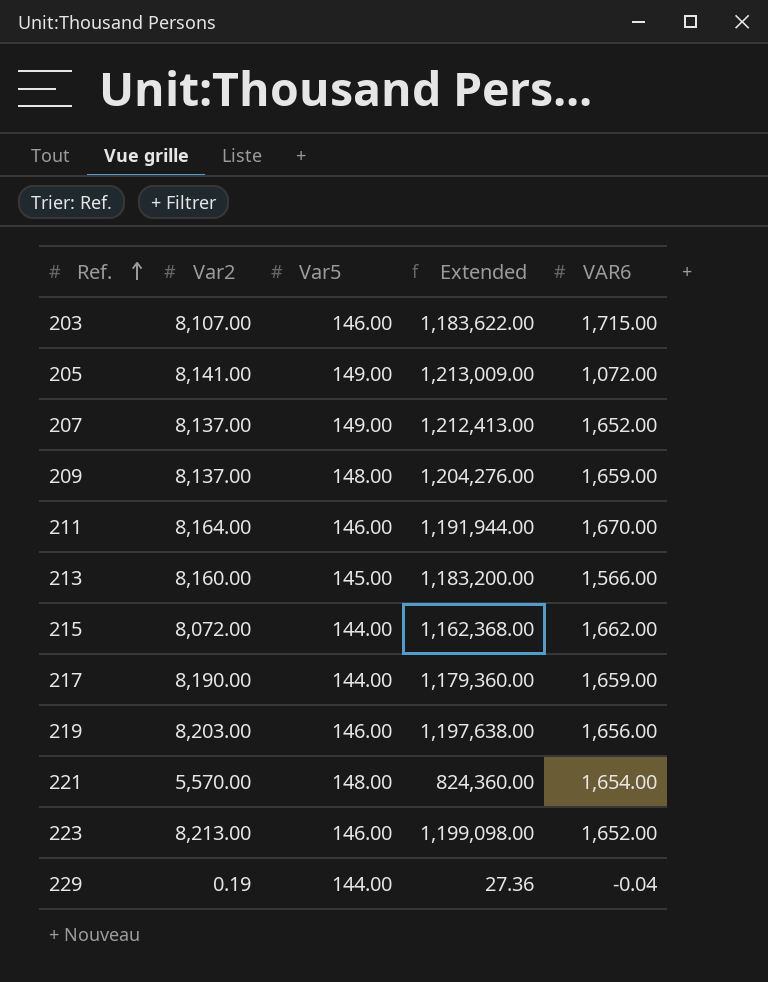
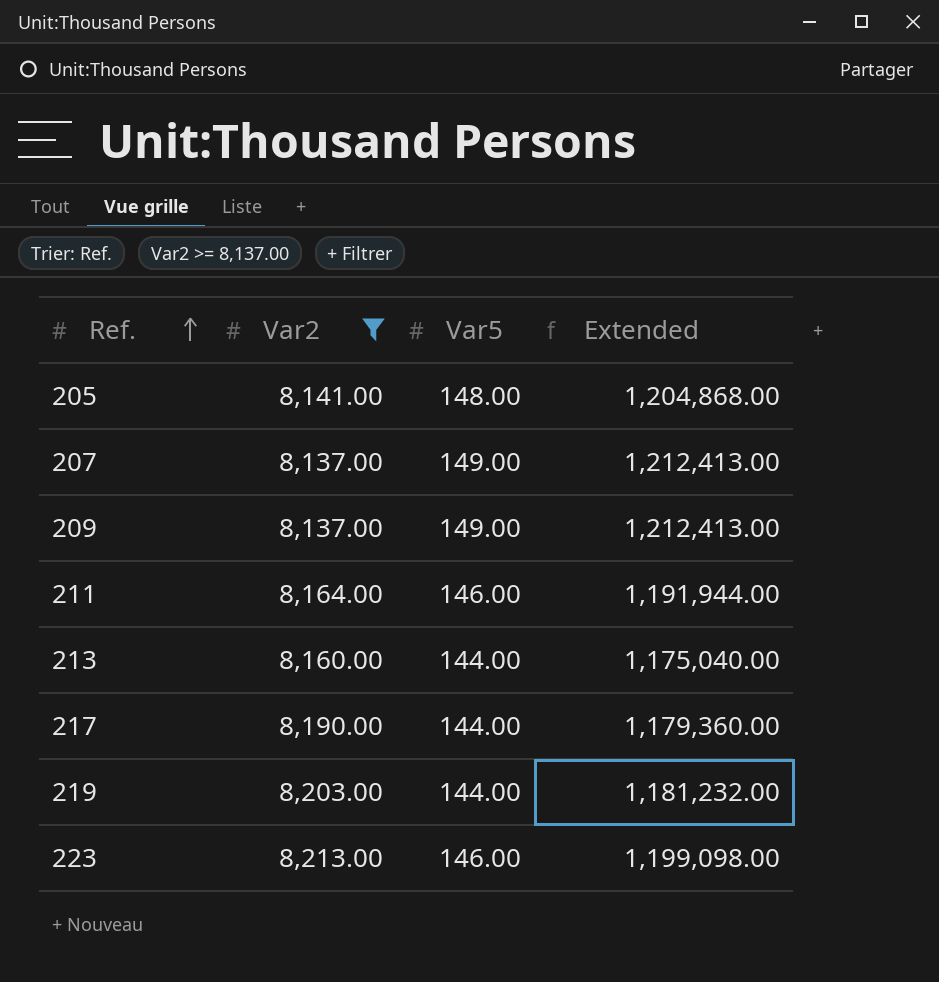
filter: none -> Var2 >= 8,137.00
column VAR6 | position: 5 -> none
205 | Var5: 149.00 -> 148.00
205 | Extended: 1,213,009.00 -> 1,204,868.00
209 | Var5: 148.00 -> 149.00
209 | Extended: 1,204,276.00 -> 1,212,413.00
213 | Var5: 145.00 -> 144.00
213 | Extended: 1,183,200.00 -> 1,175,040.00
219 | Var5: 146.00 -> 144.00
219 | Extended: 1,197,638.00 -> 1,181,232.00

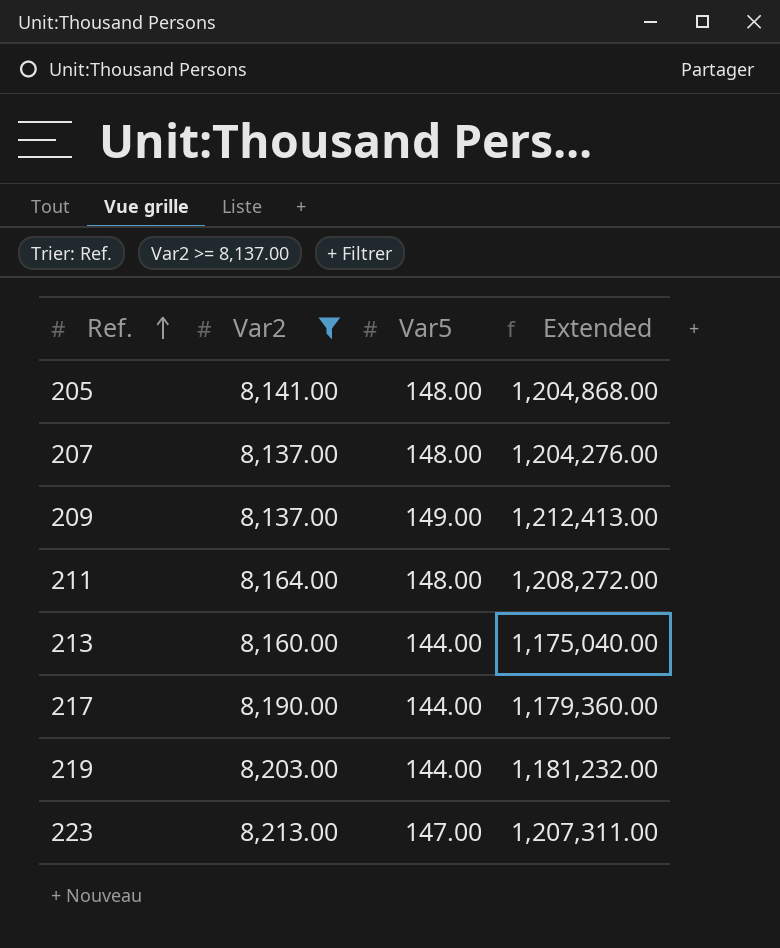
207 | Var5: 149.00 -> 148.00
207 | Extended: 1,212,413.00 -> 1,204,276.00
211 | Var5: 146.00 -> 148.00
211 | Extended: 1,191,944.00 -> 1,208,272.00
223 | Var5: 146.00 -> 147.00
223 | Extended: 1,199,098.00 -> 1,207,311.00

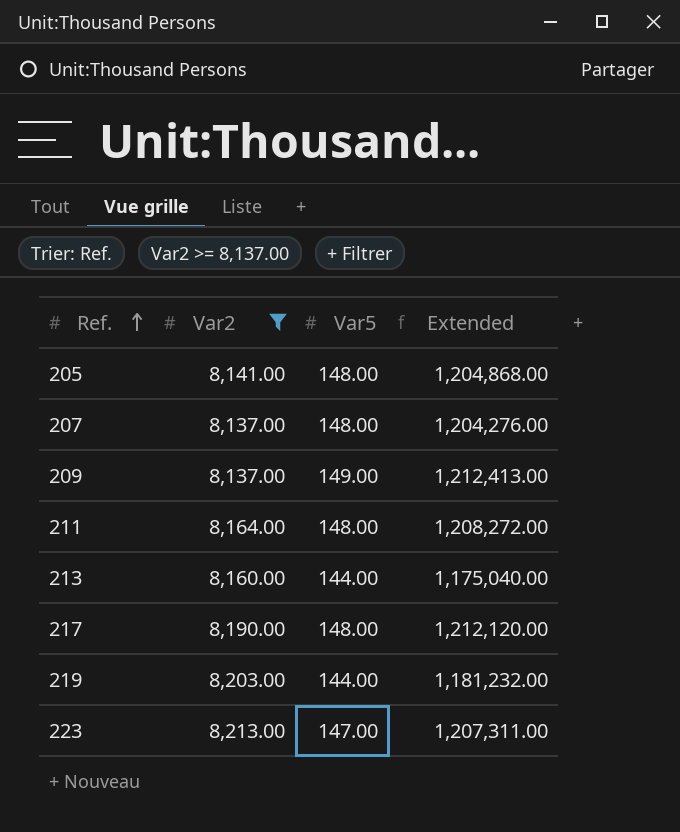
217 | Var5: 144.00 -> 148.00
217 | Extended: 1,179,360.00 -> 1,212,120.00

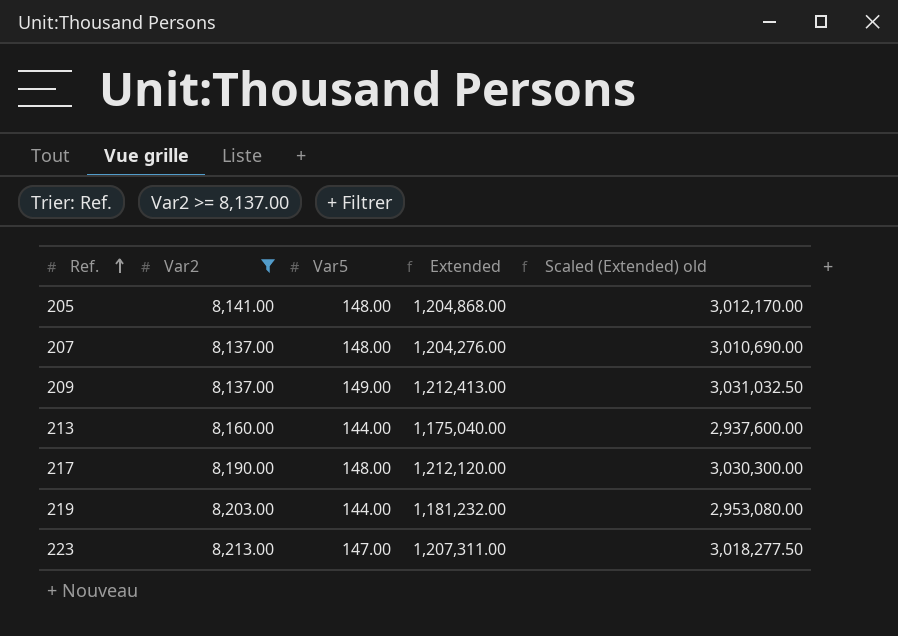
column Scaled (Extended) old | formula: none -> [Extended] * 2.5
row 211: 8,164.00 | 148.00 | 1,208,272.00 -> none

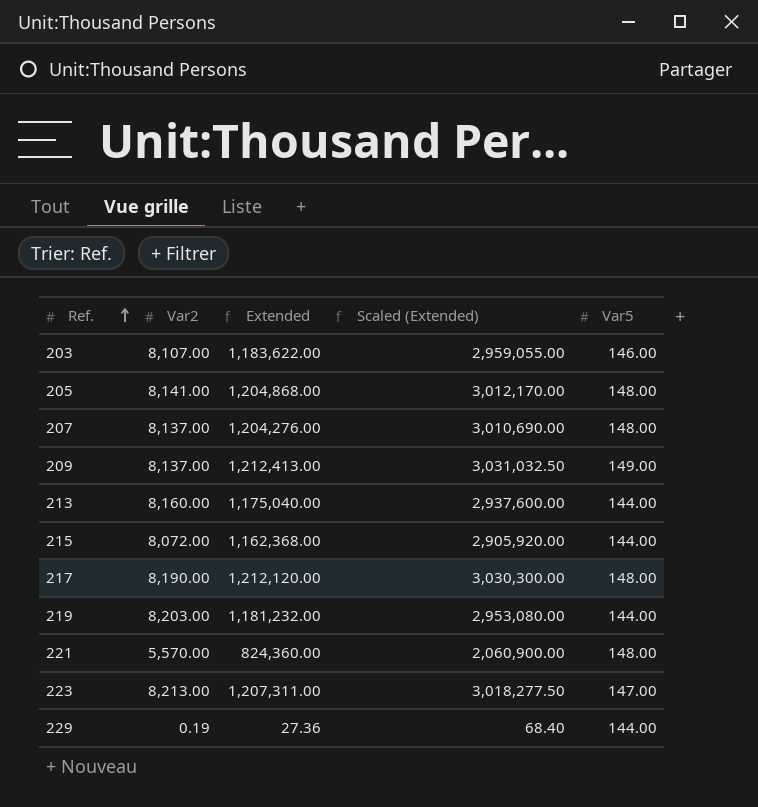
filter: Var2 >= 8,137.00 -> none
column name: Scaled (Extended) old -> Scaled (Extended)
column Var5 | position: 3 -> 5

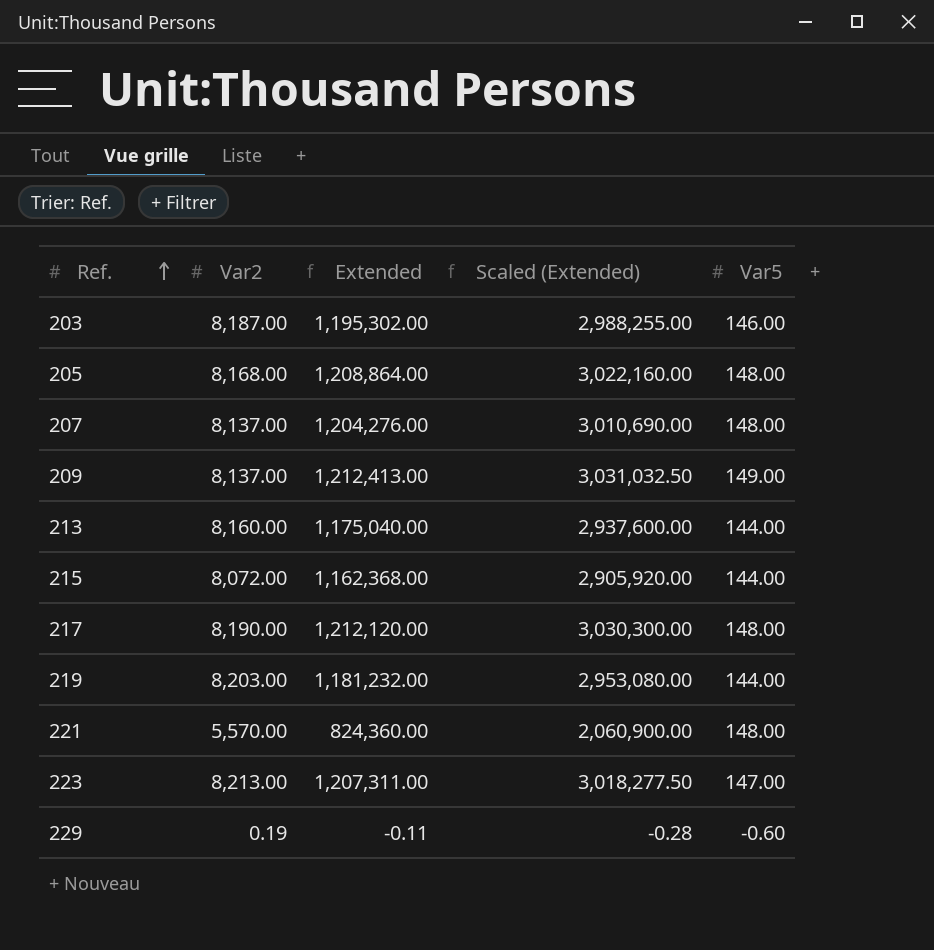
203 | Var2: 8,107.00 -> 8,187.00
203 | Extended: 1,183,622.00 -> 1,195,302.00
203 | Scaled (Extended): 2,959,055.00 -> 2,988,255.00
205 | Var2: 8,141.00 -> 8,168.00
205 | Extended: 1,204,868.00 -> 1,208,864.00
205 | Scaled (Extended): 3,012,170.00 -> 3,022,160.00
229 | Extended: 27.36 -> -0.11
229 | Scaled (Extended): 68.40 -> -0.28
229 | Var5: 144.00 -> -0.60

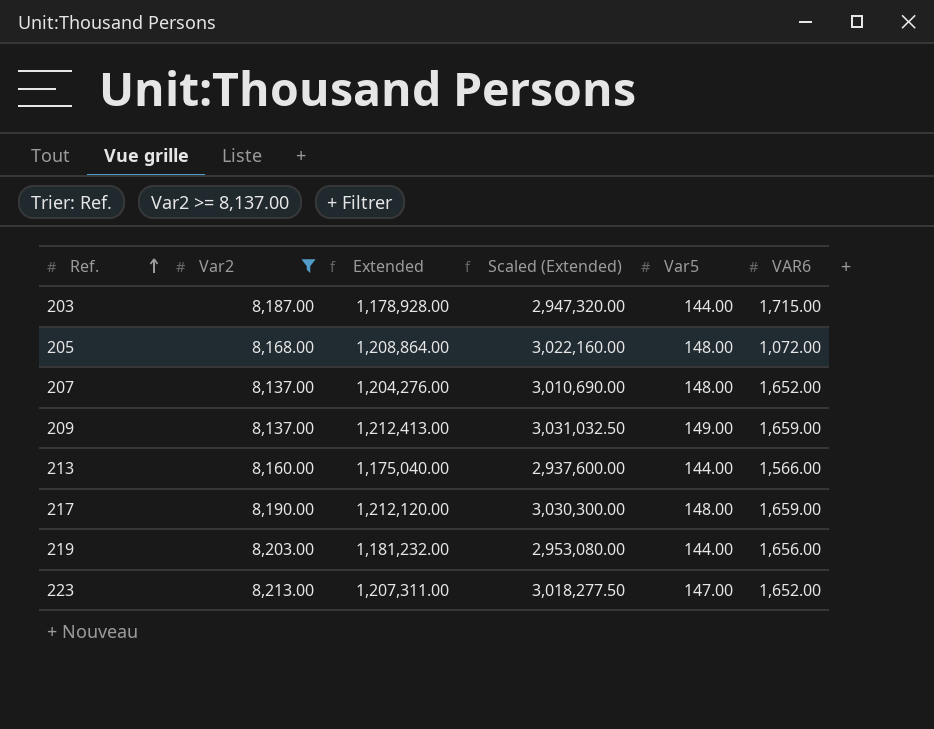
filter: none -> Var2 >= 8,137.00
column VAR6 | position: none -> 6
203 | Extended: 1,195,302.00 -> 1,178,928.00
203 | Scaled (Extended): 2,988,255.00 -> 2,947,320.00
203 | Var5: 146.00 -> 144.00

